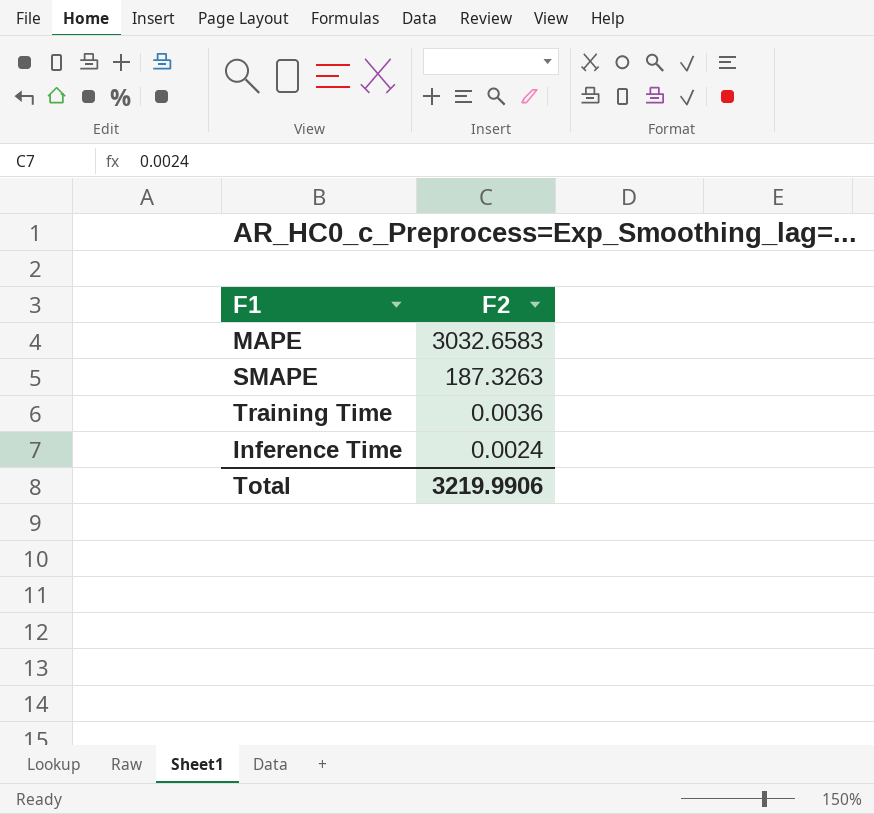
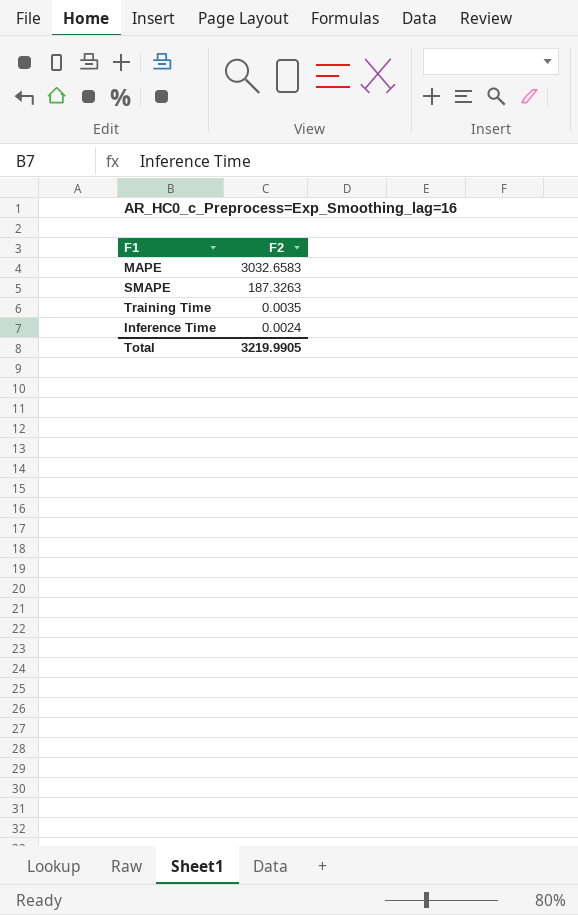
Training Time | F2: 0.0036 -> 0.0035
Total | F2: 3219.9906 -> 3219.9905

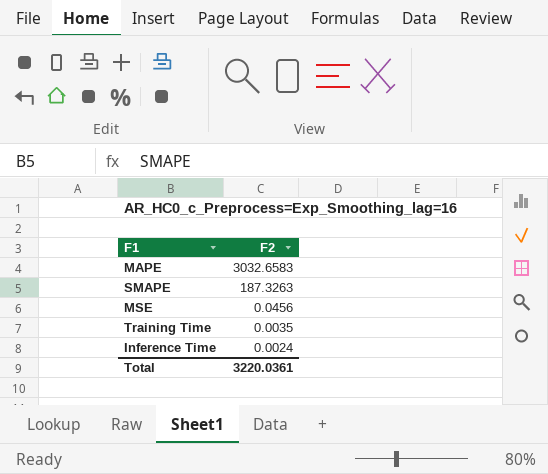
row MSE: none -> 0.0456
Total | F2: 3219.9905 -> 3220.0361

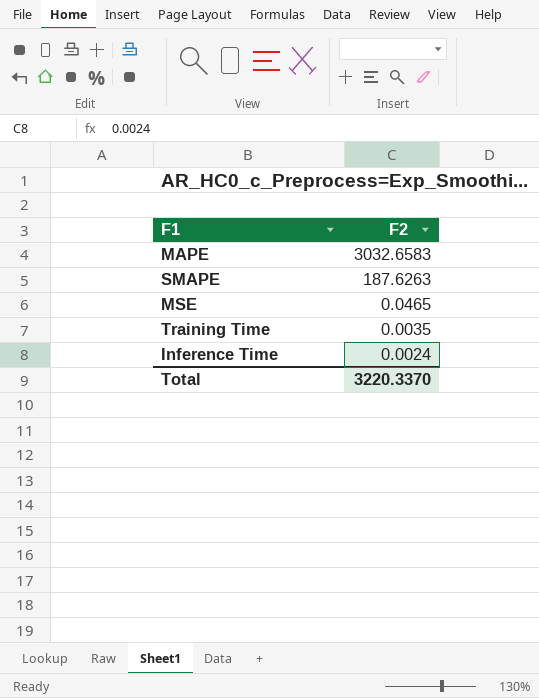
SMAPE | F2: 187.3263 -> 187.6263
MSE | F2: 0.0456 -> 0.0465
Total | F2: 3220.0361 -> 3220.3370

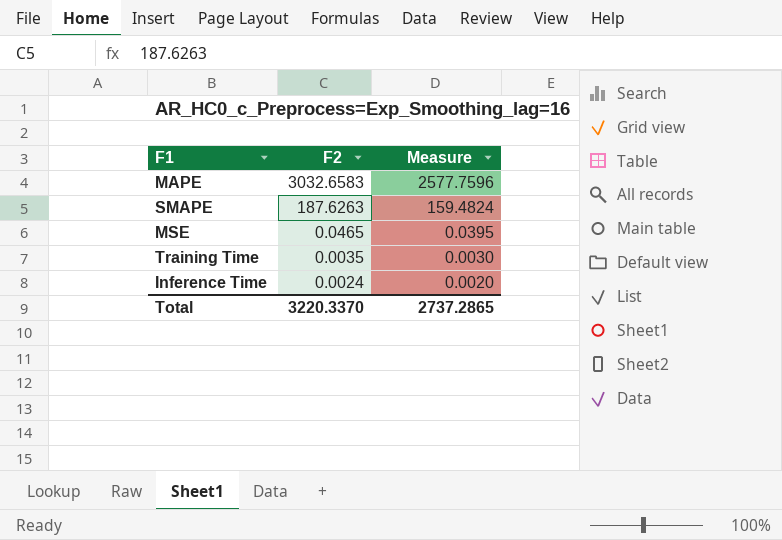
column Measure | formula: none -> [F2] * 0.85

